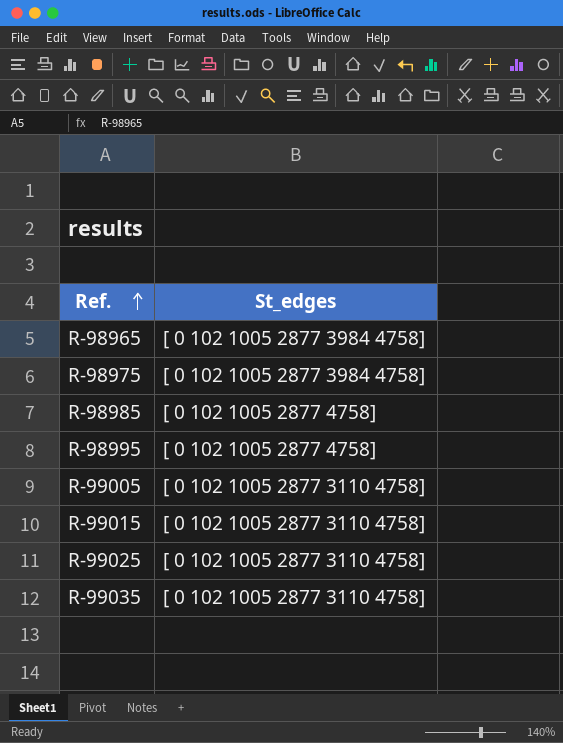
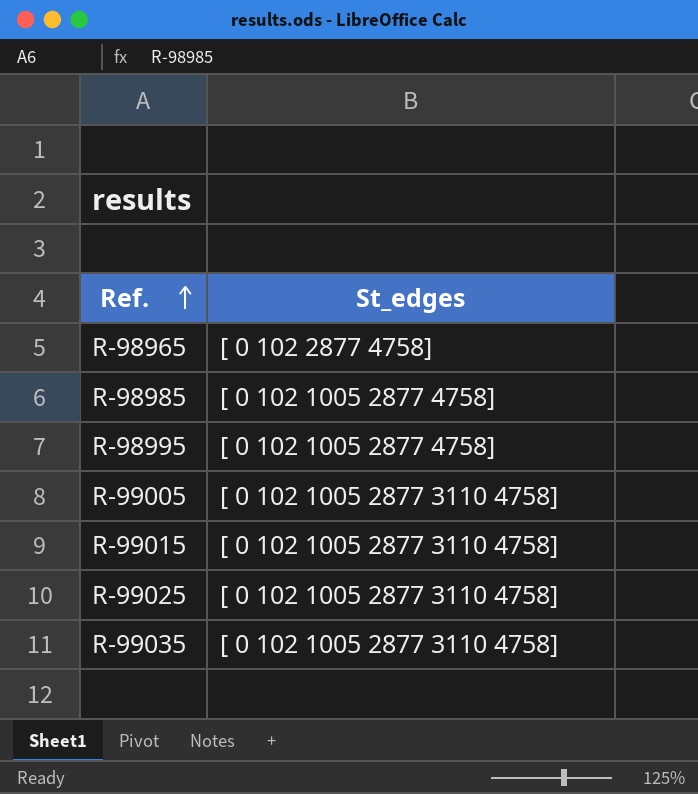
row R-98975: [ 0 102 1005 2877 3984 4758] -> none
R-98965 | St_edges: [ 0 102 1005 2877 3984 4758] -> [ 0 102 2877 4758]

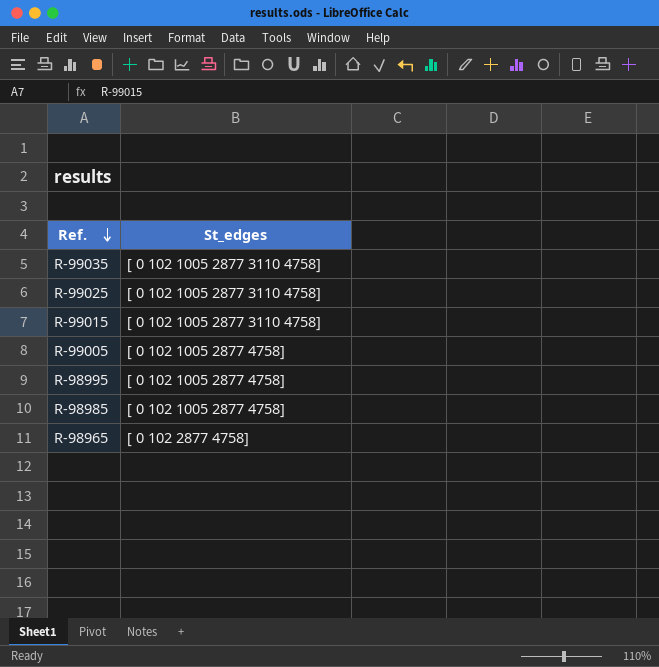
row order: Ref. ascending -> Ref. descending
R-99005 | St_edges: [ 0 102 1005 2877 3110 4758] -> [ 0 102 1005 2877 4758]

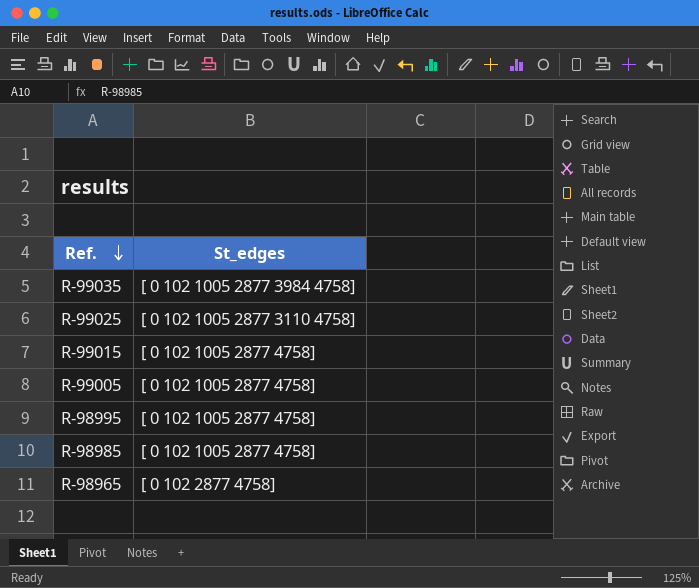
R-99035 | St_edges: [ 0 102 1005 2877 3110 4758] -> [ 0 102 1005 2877 3984 4758]
R-99015 | St_edges: [ 0 102 1005 2877 3110 4758] -> [ 0 102 1005 2877 4758]

